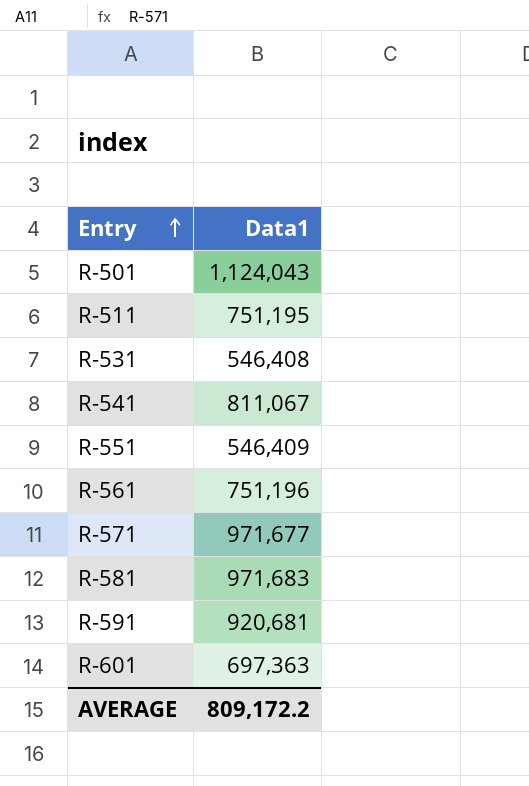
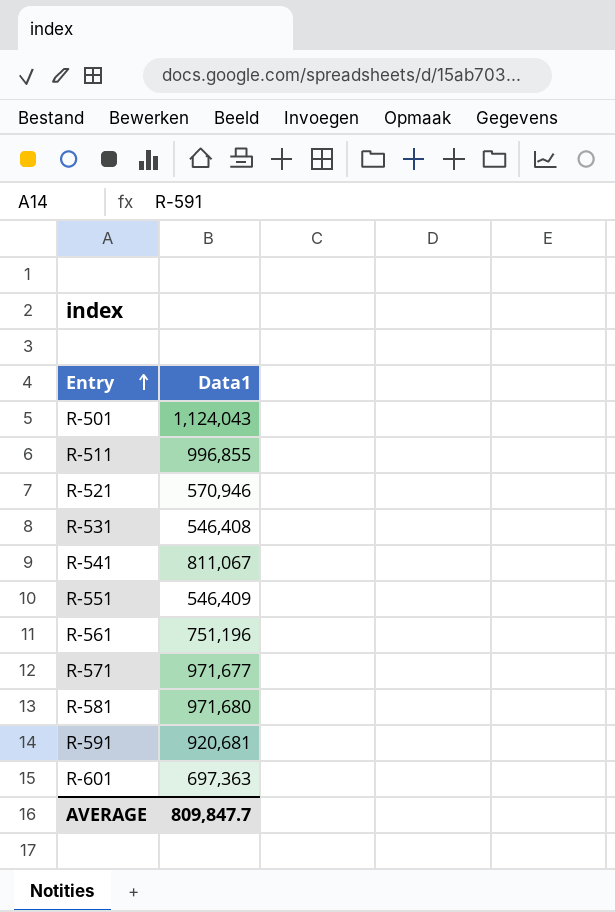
R-511 | Data1: 751,195 -> 996,855
row R-521: none -> 570,946
R-581 | Data1: 971,683 -> 971,680
AVERAGE | Data1: 809,172.2 -> 809,847.7

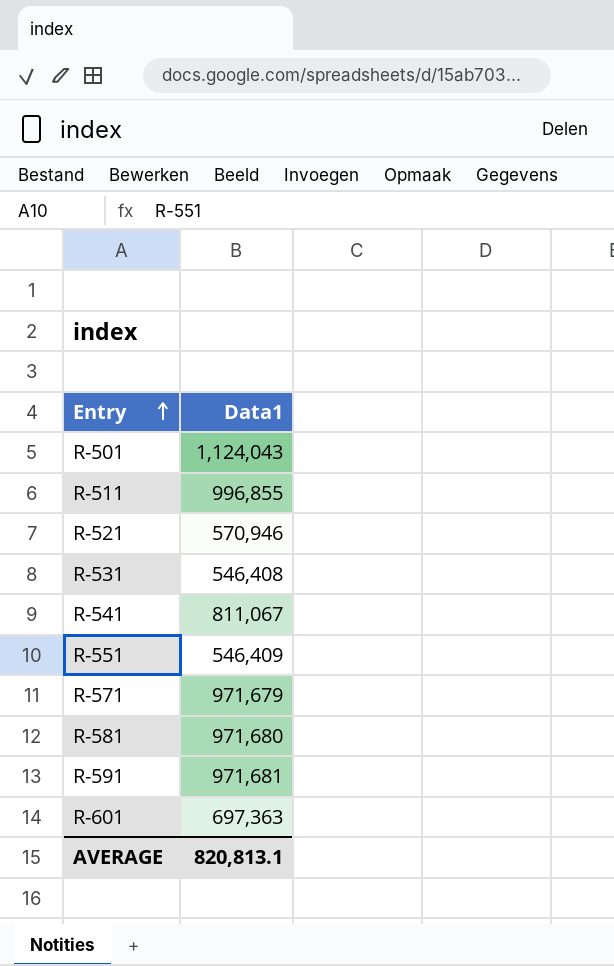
row R-561: 751,196 -> none
R-571 | Data1: 971,677 -> 971,679
R-591 | Data1: 920,681 -> 971,681
AVERAGE | Data1: 809,847.7 -> 820,813.1

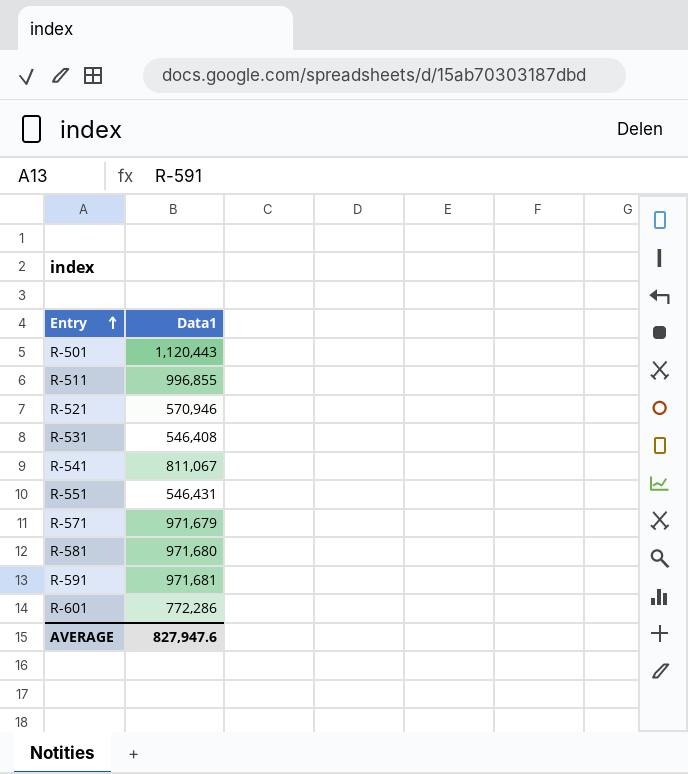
R-501 | Data1: 1,124,043 -> 1,120,443
R-551 | Data1: 546,409 -> 546,431
R-601 | Data1: 697,363 -> 772,286
AVERAGE | Data1: 820,813.1 -> 827,947.6

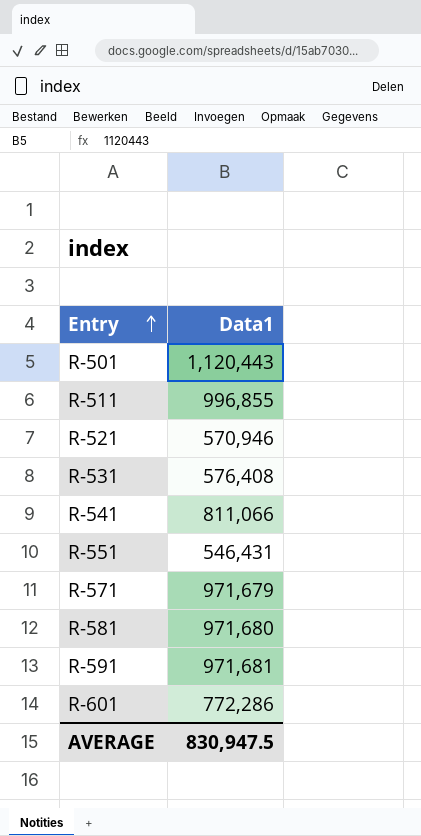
R-531 | Data1: 546,408 -> 576,408
R-541 | Data1: 811,067 -> 811,066
AVERAGE | Data1: 827,947.6 -> 830,947.5

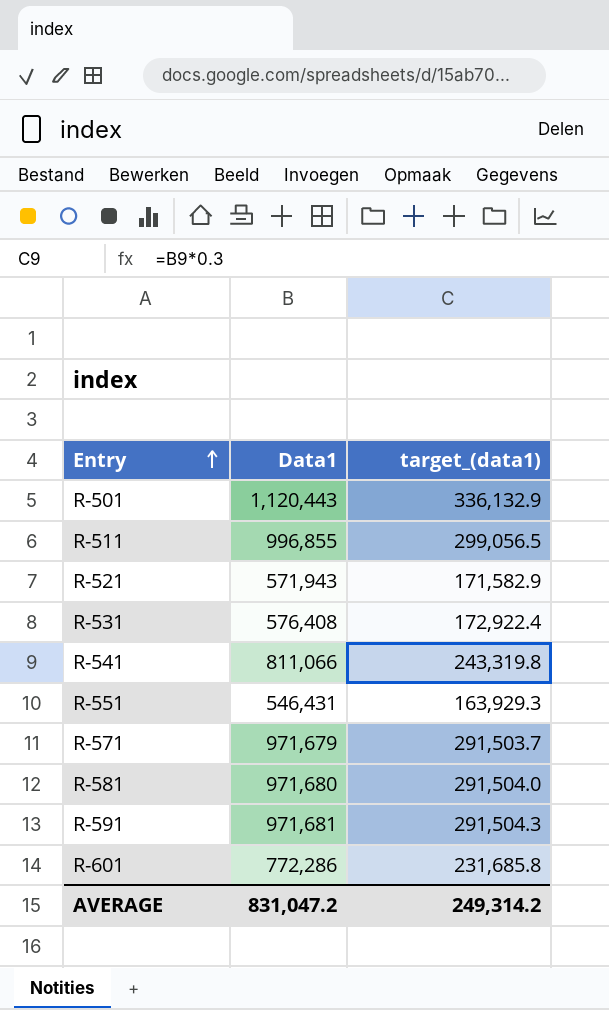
column target_(data1) | formula: none -> [Data1] * 0.3
R-521 | Data1: 570,946 -> 571,943
AVERAGE | Data1: 830,947.5 -> 831,047.2

